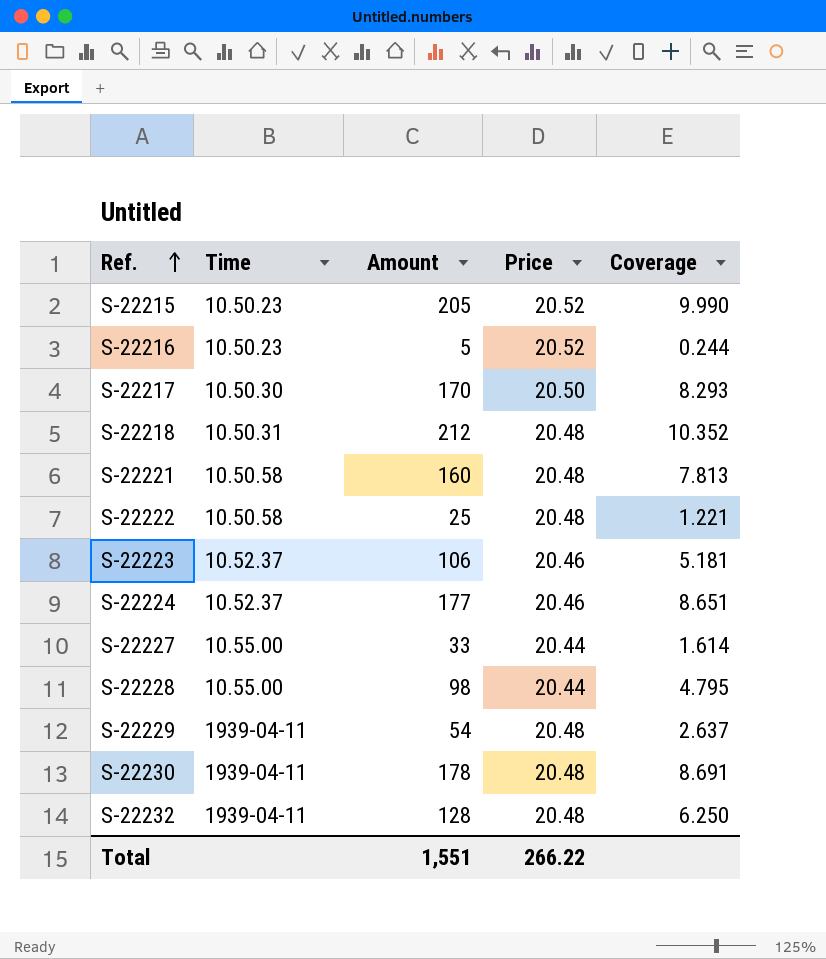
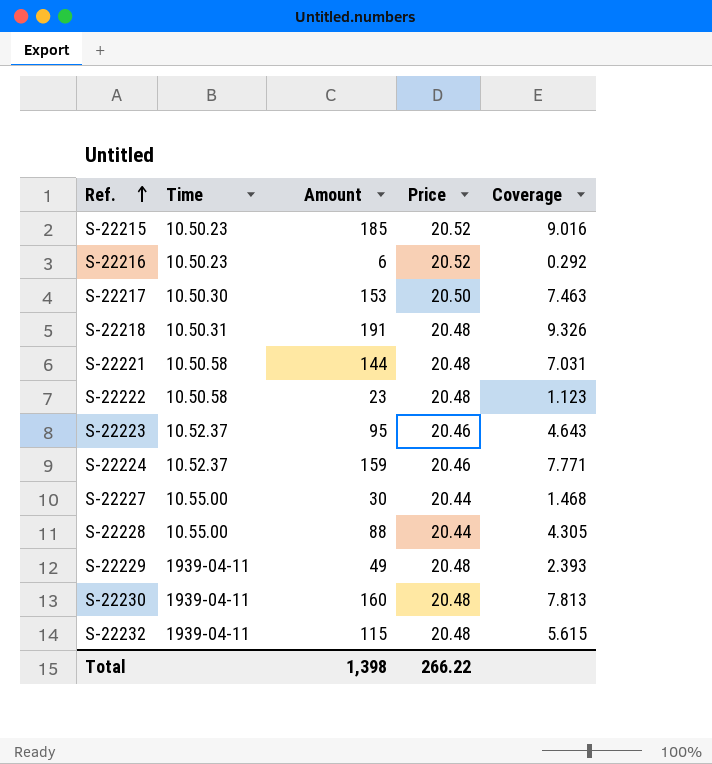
S-22215 | Amount: 205 -> 185
S-22215 | Coverage: 9.990 -> 9.016
S-22216 | Amount: 5 -> 6
S-22216 | Coverage: 0.244 -> 0.292
S-22217 | Amount: 170 -> 153
S-22217 | Coverage: 8.293 -> 7.463
S-22218 | Amount: 212 -> 191
S-22218 | Coverage: 10.352 -> 9.326
S-22221 | Amount: 160 -> 144
S-22221 | Coverage: 7.813 -> 7.031
S-22222 | Amount: 25 -> 23
S-22222 | Coverage: 1.221 -> 1.123
S-22223 | Amount: 106 -> 95
S-22223 | Coverage: 5.181 -> 4.643
S-22224 | Amount: 177 -> 159
S-22224 | Coverage: 8.651 -> 7.771
S-22227 | Amount: 33 -> 30
S-22227 | Coverage: 1.614 -> 1.468
S-22228 | Amount: 98 -> 88
S-22228 | Coverage: 4.795 -> 4.305
S-22229 | Amount: 54 -> 49
S-22229 | Coverage: 2.637 -> 2.393
S-22230 | Amount: 178 -> 160
S-22230 | Coverage: 8.691 -> 7.813
S-22232 | Amount: 128 -> 115
S-22232 | Coverage: 6.250 -> 5.615
Total | Amount: 1,551 -> 1,398

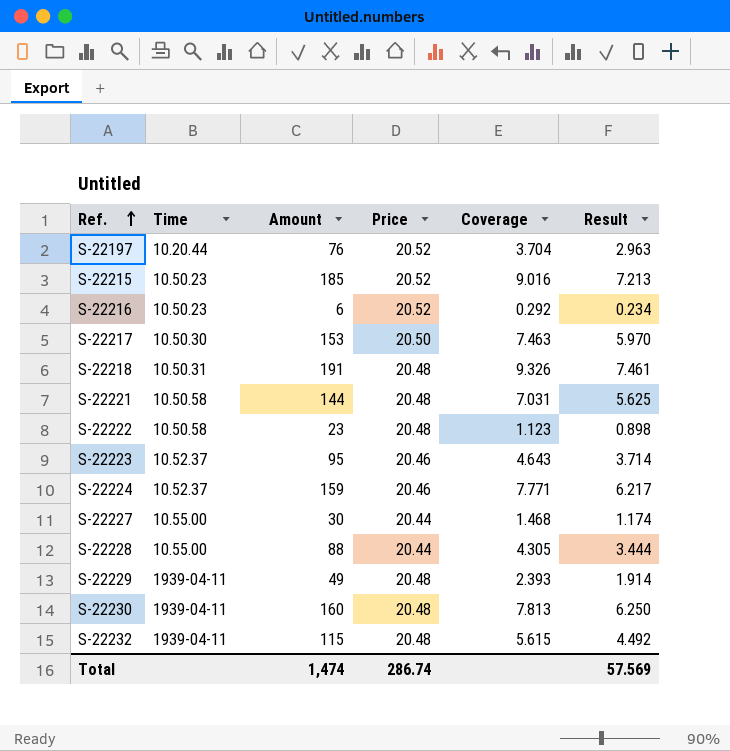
column Result | formula: none -> [Coverage] * 0.8
row S-22197: none -> 10.20.44 | 76 | 20.52 | 3.704 | 2.963
Total | Amount: 1,398 -> 1,474
Total | Price: 266.22 -> 286.74

